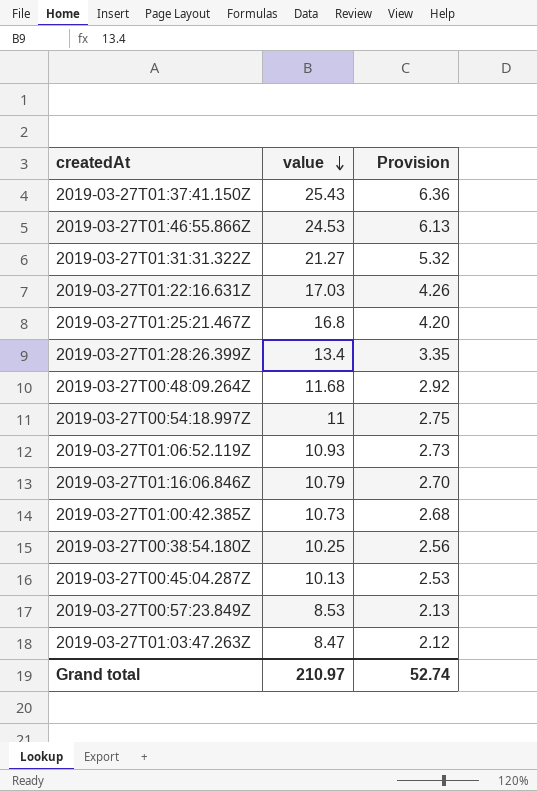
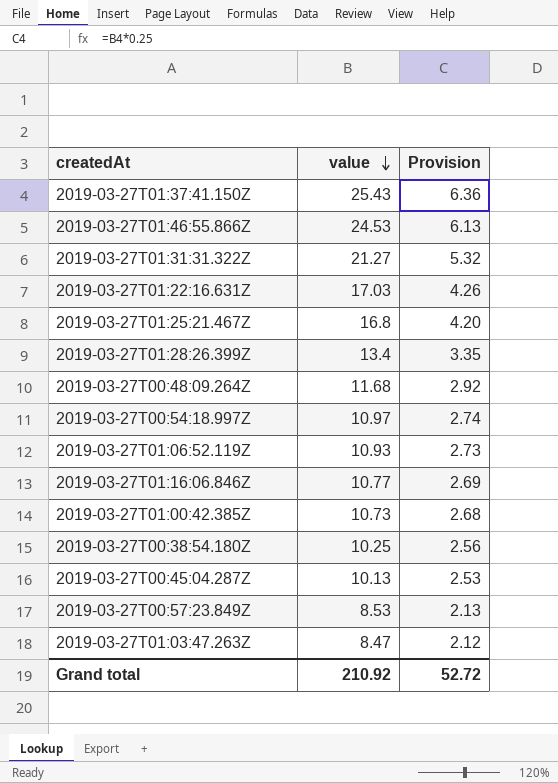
2019-03-27T00:54:18.997Z | value: 11 -> 10.97
2019-03-27T00:54:18.997Z | Provision: 2.75 -> 2.74
2019-03-27T01:16:06.846Z | value: 10.79 -> 10.77
2019-03-27T01:16:06.846Z | Provision: 2.70 -> 2.69
Grand total | value: 210.97 -> 210.92
Grand total | Provision: 52.74 -> 52.72

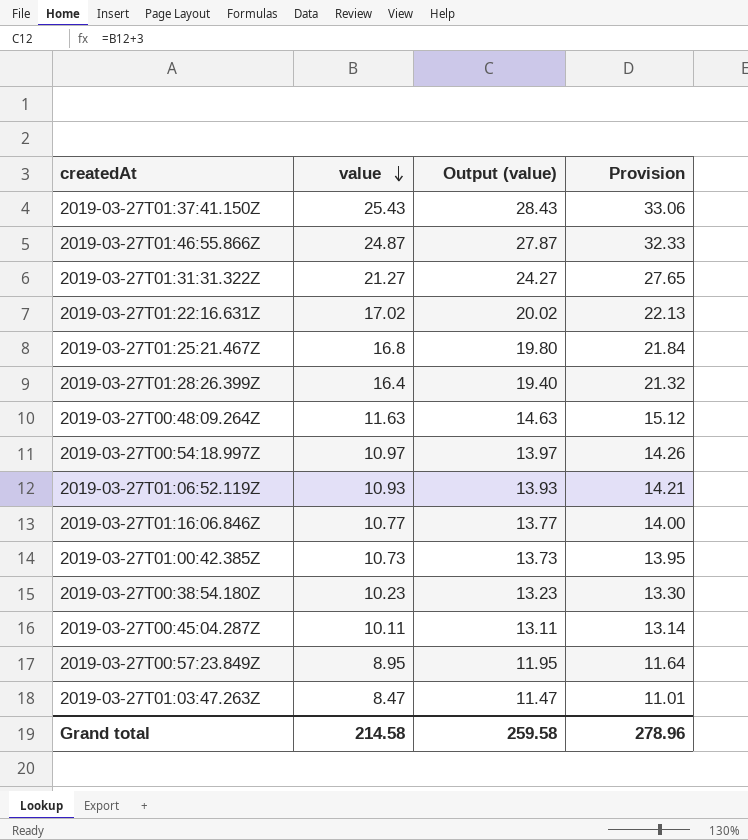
column Output (value) | formula: none -> [value] + 3
column Provision | formula: [value] * 0.25 -> [value] * 1.3
2019-03-27T01:46:55.866Z | value: 24.53 -> 24.87
2019-03-27T01:22:16.631Z | value: 17.03 -> 17.02
2019-03-27T01:28:26.399Z | value: 13.4 -> 16.4
2019-03-27T00:48:09.264Z | value: 11.68 -> 11.63
2019-03-27T00:38:54.180Z | value: 10.25 -> 10.23
2019-03-27T00:45:04.287Z | value: 10.13 -> 10.11
2019-03-27T00:57:23.849Z | value: 8.53 -> 8.95
Grand total | value: 210.92 -> 214.58
Grand total | Provision: 52.72 -> 278.96

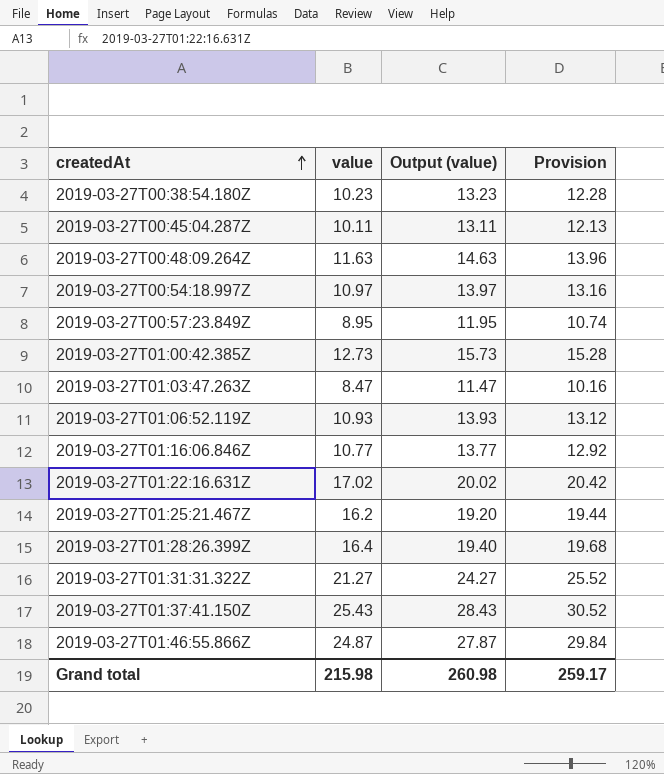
row order: value descending -> createdAt ascending
column Provision | formula: [value] * 1.3 -> [value] * 1.2
2019-03-27T01:00:42.385Z | value: 10.73 -> 12.73
2019-03-27T01:00:42.385Z | Output (value): 13.73 -> 15.73
2019-03-27T01:25:21.467Z | value: 16.8 -> 16.2
2019-03-27T01:25:21.467Z | Output (value): 19.80 -> 19.20
Grand total | value: 214.58 -> 215.98
Grand total | Output (value): 259.58 -> 260.98
Grand total | Provision: 278.96 -> 259.17

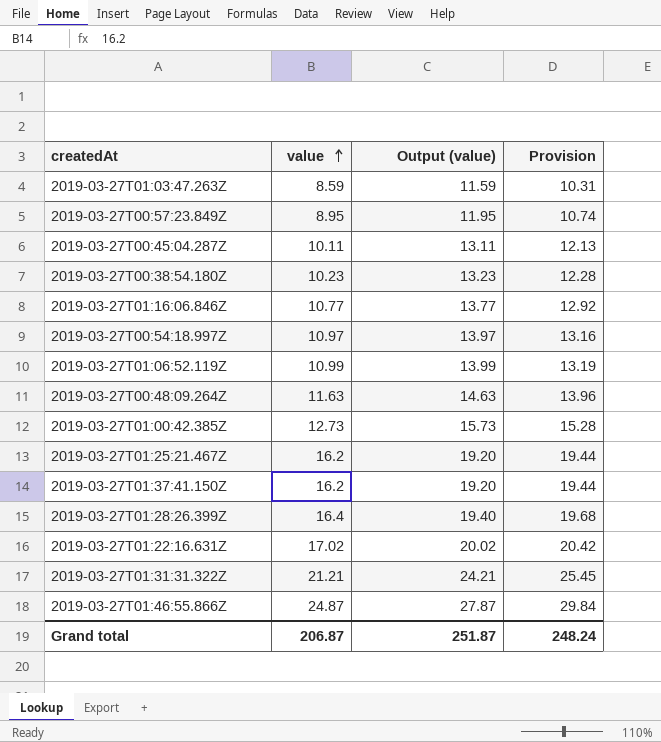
row order: createdAt ascending -> value ascending
2019-03-27T01:03:47.263Z | value: 8.47 -> 8.59
2019-03-27T01:03:47.263Z | Output (value): 11.47 -> 11.59
2019-03-27T01:03:47.263Z | Provision: 10.16 -> 10.31
2019-03-27T01:06:52.119Z | value: 10.93 -> 10.99
2019-03-27T01:06:52.119Z | Output (value): 13.93 -> 13.99
2019-03-27T01:06:52.119Z | Provision: 13.12 -> 13.19
2019-03-27T01:37:41.150Z | value: 25.43 -> 16.2
2019-03-27T01:37:41.150Z | Output (value): 28.43 -> 19.20
2019-03-27T01:37:41.150Z | Provision: 30.52 -> 19.44
2019-03-27T01:31:31.322Z | value: 21.27 -> 21.21
2019-03-27T01:31:31.322Z | Output (value): 24.27 -> 24.21
2019-03-27T01:31:31.322Z | Provision: 25.52 -> 25.45
Grand total | value: 215.98 -> 206.87
Grand total | Output (value): 260.98 -> 251.87
Grand total | Provision: 259.17 -> 248.24

